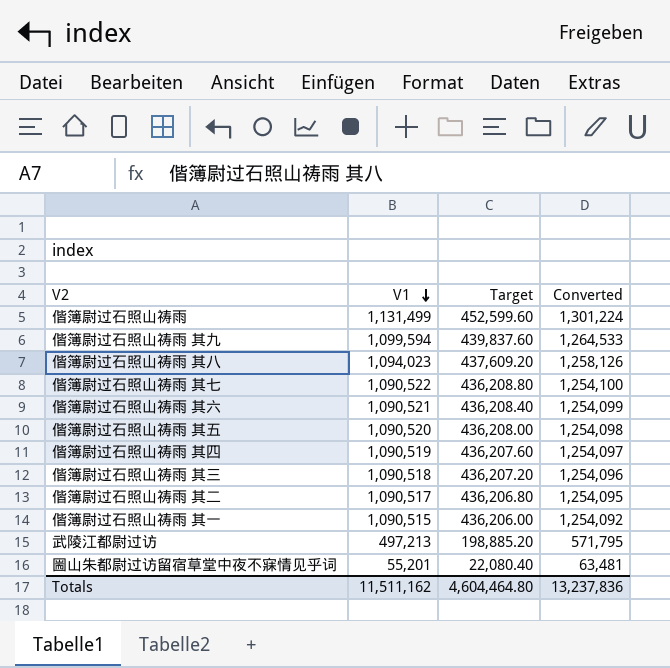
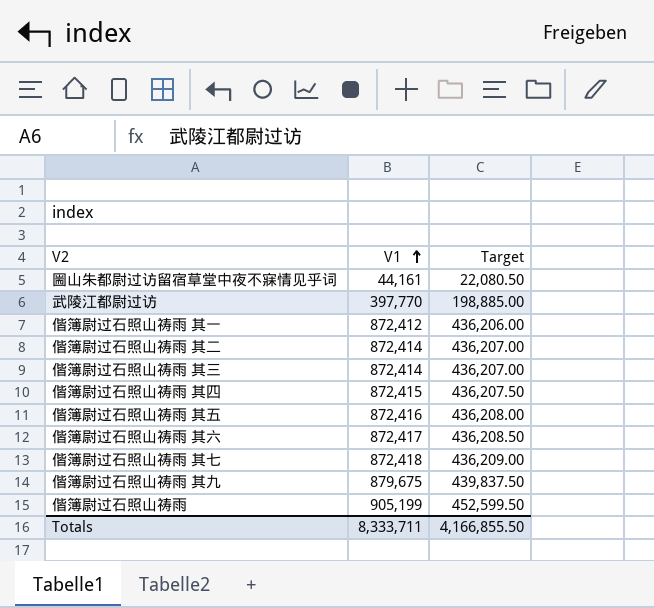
row order: V1 descending -> V1 ascending
column Converted | formula: [V1] * 1.15 -> none
column Target | formula: [V1] * 0.4 -> [V1] * 0.5
row 偕簿尉过石照山祷雨 其八: 1,094,023 | 437,609.20 | 1,258,126 -> none
圌山朱都尉过访留宿草堂中夜不寐情见乎词 | V1: 55,201 -> 44,161
武陵江都尉过访 | V1: 497,213 -> 397,770
偕簿尉过石照山祷雨 其一 | V1: 1,090,515 -> 872,412
偕簿尉过石照山祷雨 其二 | V1: 1,090,517 -> 872,414
偕簿尉过石照山祷雨 其三 | V1: 1,090,518 -> 872,414
偕簿尉过石照山祷雨 其四 | V1: 1,090,519 -> 872,415
偕簿尉过石照山祷雨 其五 | V1: 1,090,520 -> 872,416
偕簿尉过石照山祷雨 其六 | V1: 1,090,521 -> 872,417
偕簿尉过石照山祷雨 其七 | V1: 1,090,522 -> 872,418
偕簿尉过石照山祷雨 其九 | V1: 1,099,594 -> 879,675
偕簿尉过石照山祷雨 | V1: 1,131,499 -> 905,199
Totals | V1: 11,511,162 -> 8,333,711
Totals | Target: 4,604,464.80 -> 4,166,855.50

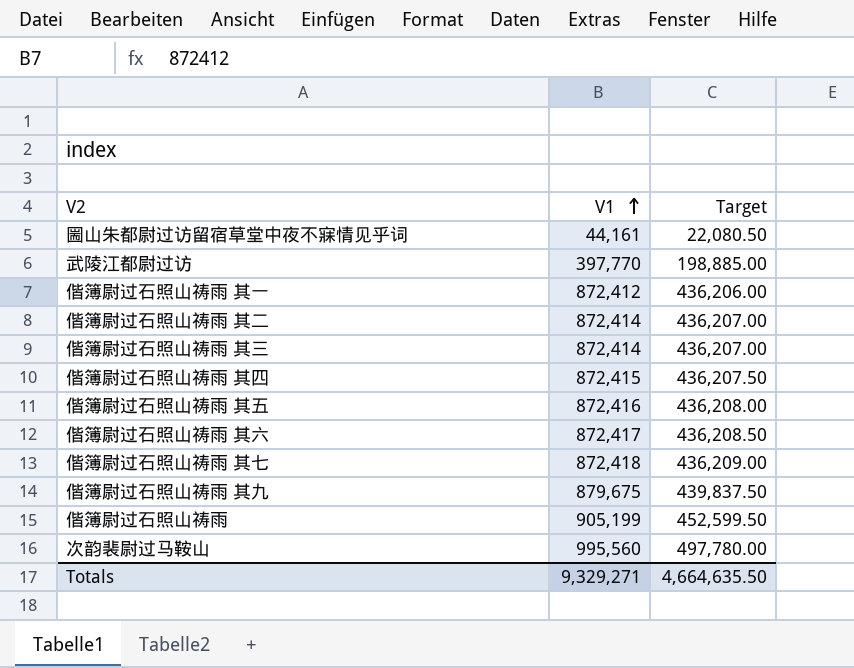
row 次韵裴尉过马鞍山: none -> 995,560 | 497,780.00
Totals | V1: 8,333,711 -> 9,329,271
Totals | Target: 4,166,855.50 -> 4,664,635.50

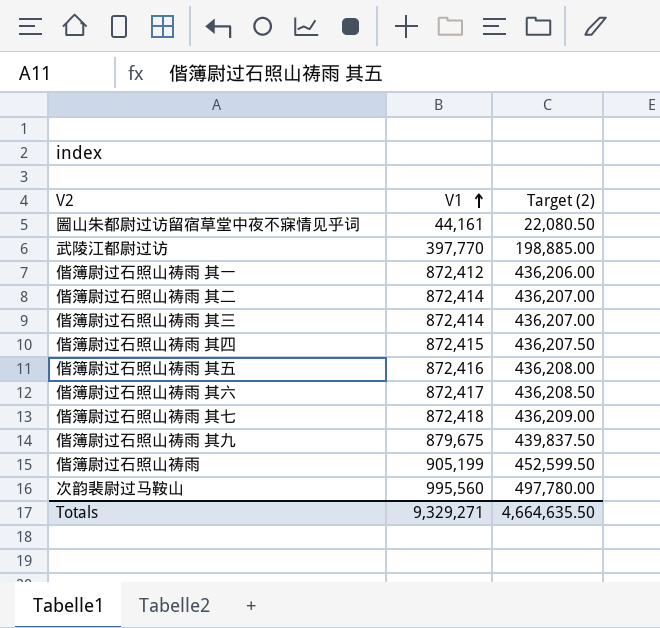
column name: Target -> Target (2)

